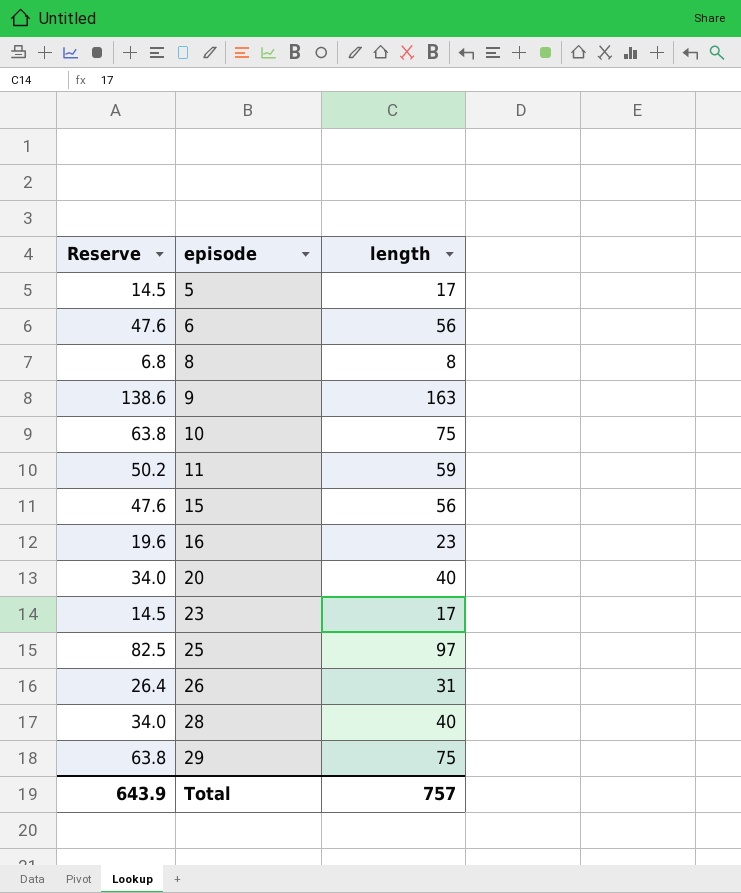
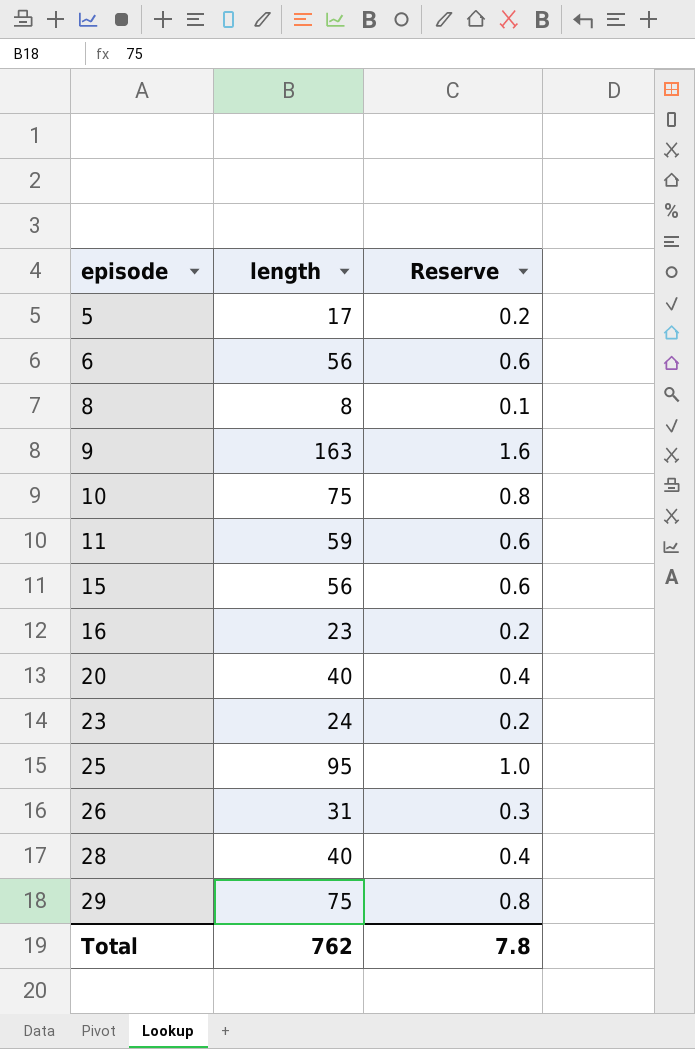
column Reserve | formula: [length] * 0.85 -> [length] * 0.01
column Reserve | position: 1 -> 3
23 | length: 17 -> 24
25 | length: 97 -> 95
Total | length: 757 -> 762
Total | Reserve: 643.9 -> 7.8

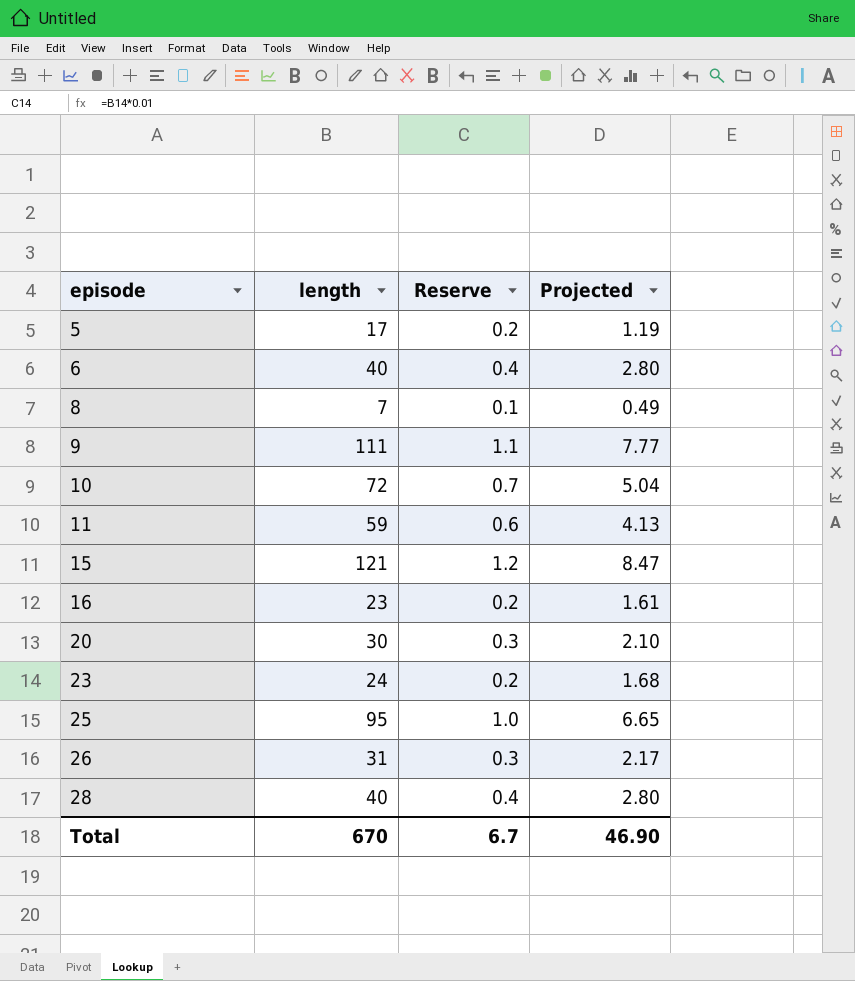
column Projected | formula: none -> [length] * 0.07
row 29: 75 | 0.8 -> none
6 | length: 56 -> 40
6 | Reserve: 0.6 -> 0.4
8 | length: 8 -> 7
9 | length: 163 -> 111
9 | Reserve: 1.6 -> 1.1
10 | length: 75 -> 72
10 | Reserve: 0.8 -> 0.7
15 | length: 56 -> 121
15 | Reserve: 0.6 -> 1.2
20 | length: 40 -> 30
20 | Reserve: 0.4 -> 0.3
Total | length: 762 -> 670
Total | Reserve: 7.8 -> 6.7

